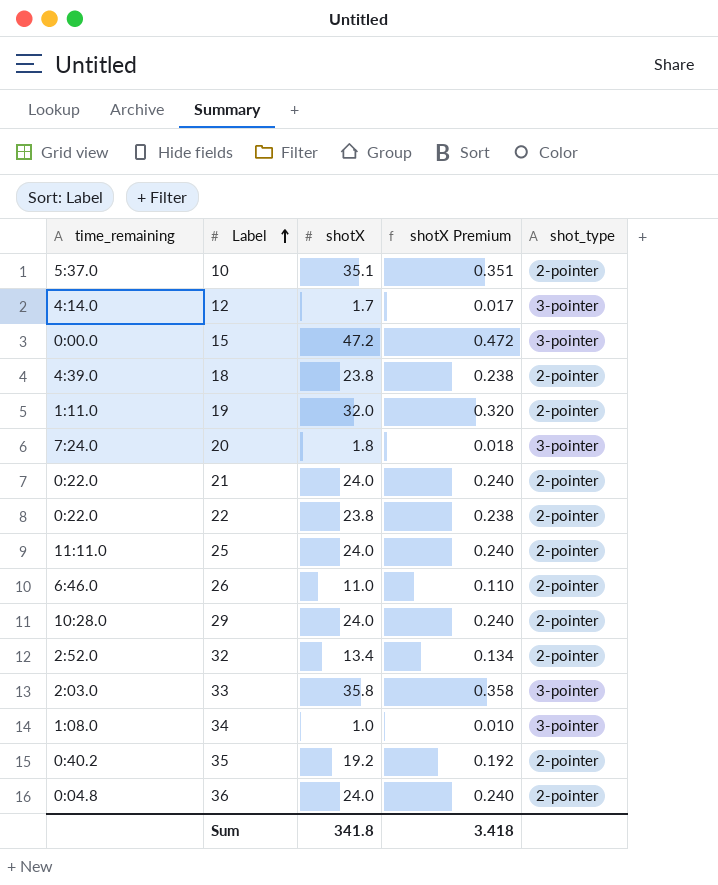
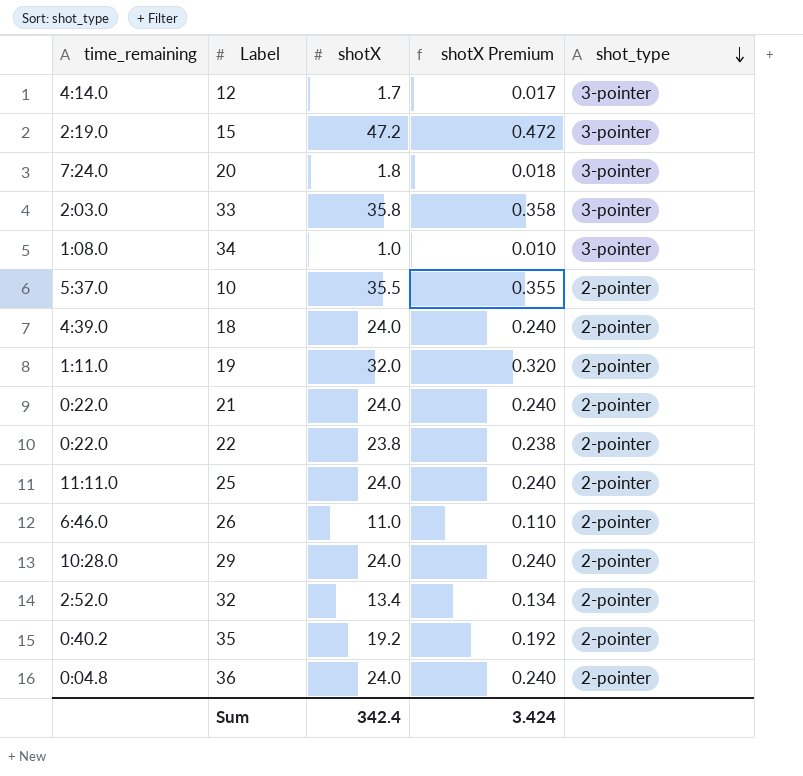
row order: Label ascending -> shot_type descending
15 | time_remaining: 0:00.0 -> 2:19.0
10 | shotX: 35.1 -> 35.5
10 | shotX Premium: 0.351 -> 0.355
18 | shotX: 23.8 -> 24.0
18 | shotX Premium: 0.238 -> 0.240
Sum | shotX: 341.8 -> 342.4
Sum | shotX Premium: 3.418 -> 3.424

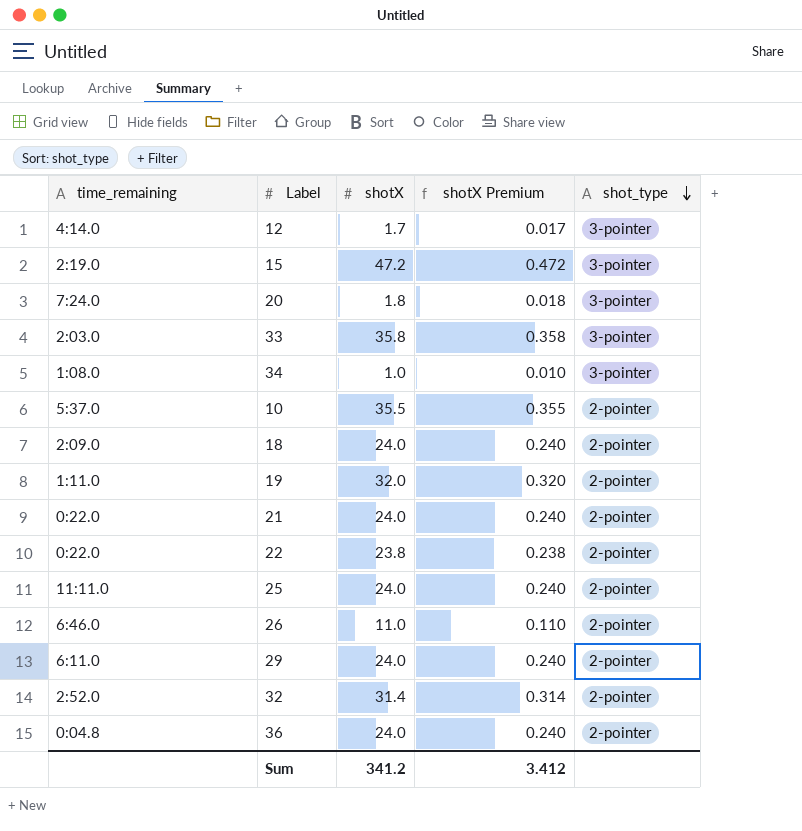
row 35: 0:40.2 | 19.2 | 0.192 | 2-pointer -> none
18 | time_remaining: 4:39.0 -> 2:09.0
29 | time_remaining: 10:28.0 -> 6:11.0
32 | shotX: 13.4 -> 31.4
32 | shotX Premium: 0.134 -> 0.314
Sum | shotX: 342.4 -> 341.2
Sum | shotX Premium: 3.424 -> 3.412

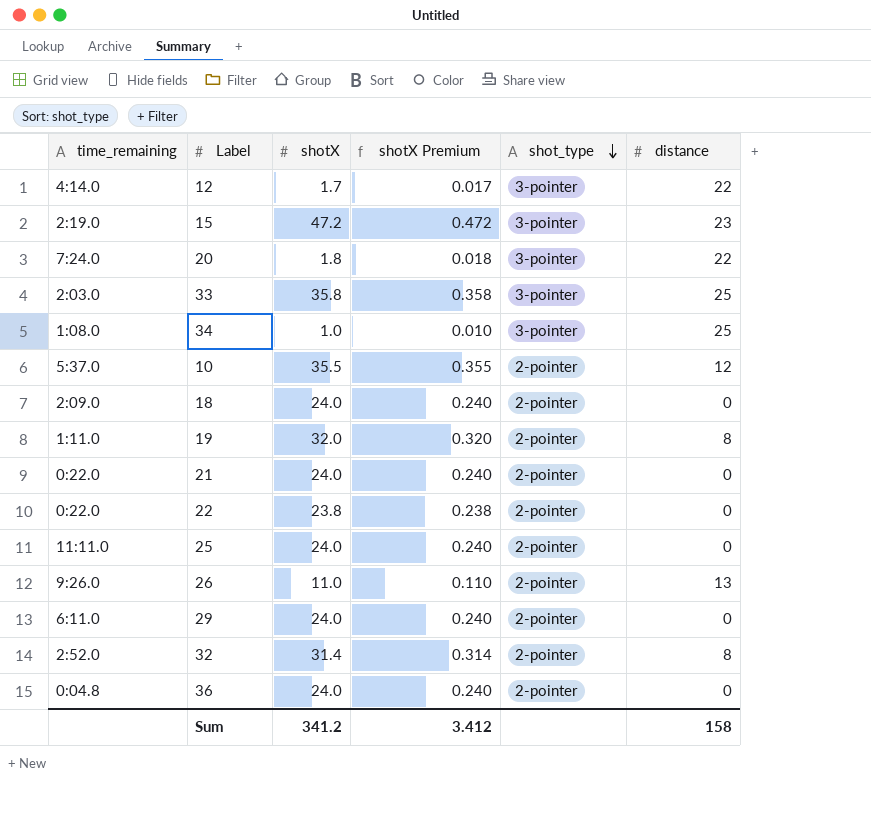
column distance | position: none -> 6
26 | time_remaining: 6:46.0 -> 9:26.0

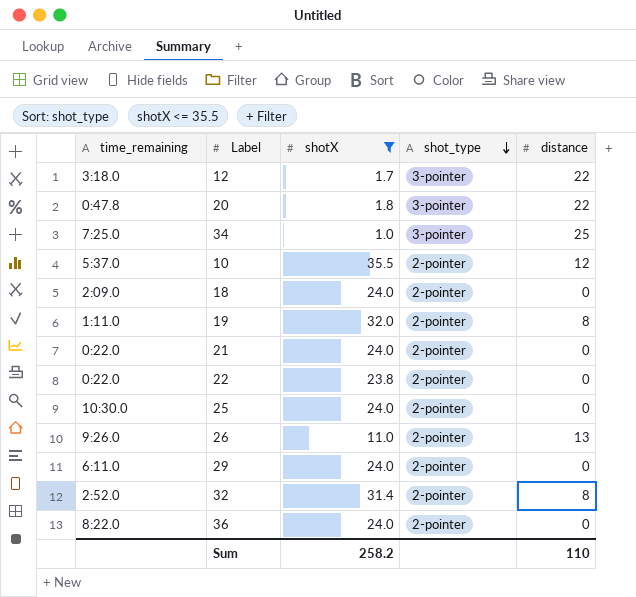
filter: none -> shotX <= 35.5
column shotX Premium | formula: [shotX] * 0.01 -> none
12 | time_remaining: 4:14.0 -> 3:18.0
20 | time_remaining: 7:24.0 -> 0:47.8
34 | time_remaining: 1:08.0 -> 7:25.0
25 | time_remaining: 11:11.0 -> 10:30.0
36 | time_remaining: 0:04.8 -> 8:22.0
Sum | shotX: 341.2 -> 258.2
Sum | distance: 158 -> 110

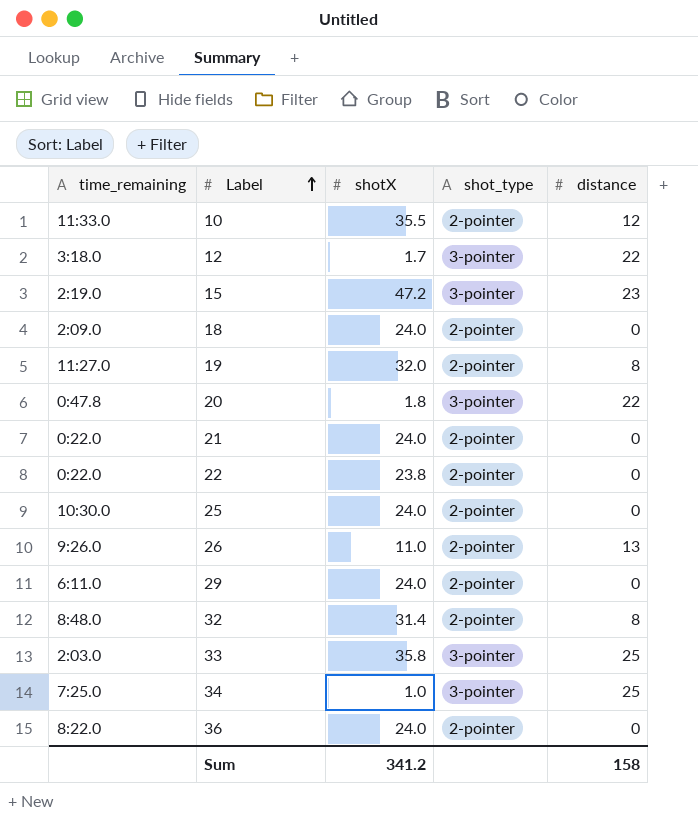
filter: shotX <= 35.5 -> none
row order: shot_type descending -> Label ascending
10 | time_remaining: 5:37.0 -> 11:33.0
19 | time_remaining: 1:11.0 -> 11:27.0
32 | time_remaining: 2:52.0 -> 8:48.0
Sum | shotX: 258.2 -> 341.2
Sum | distance: 110 -> 158

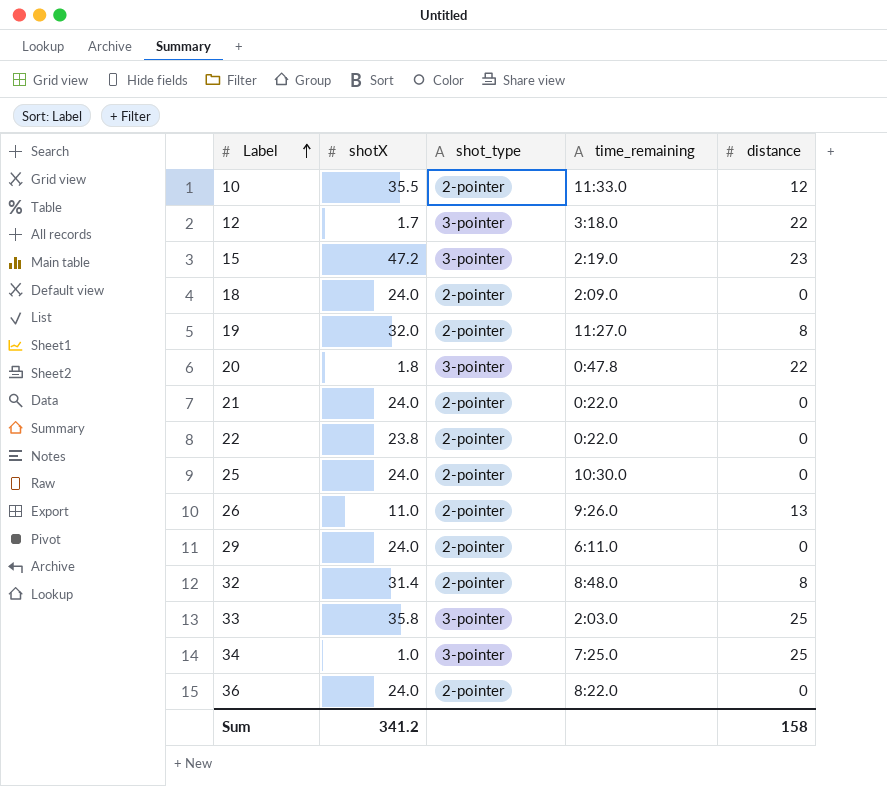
column time_remaining | position: 1 -> 4

